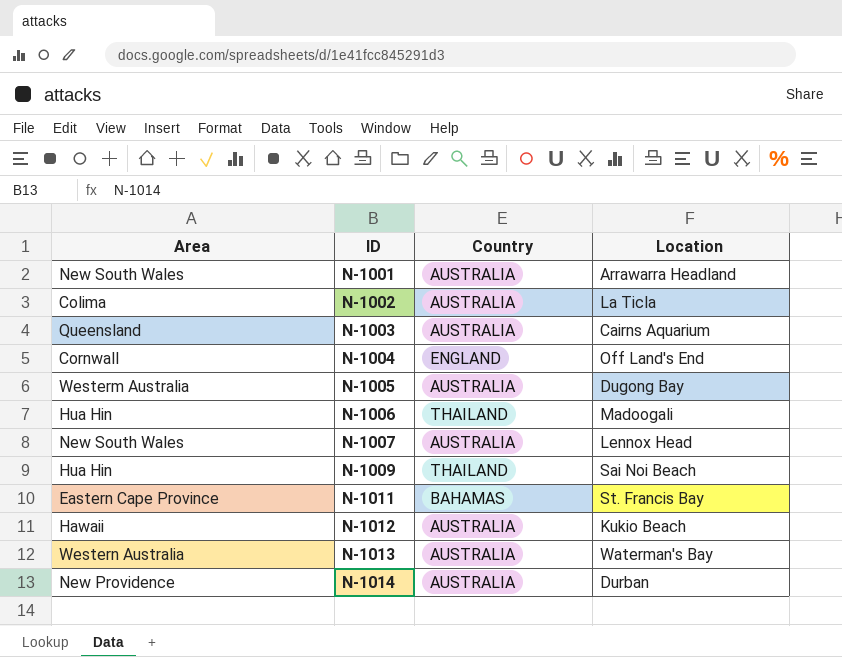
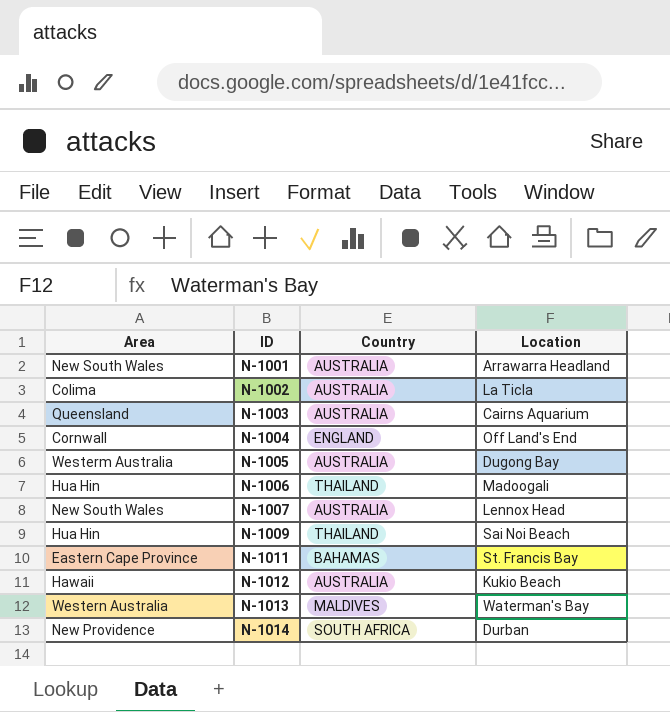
N-1013 | Country: AUSTRALIA -> MALDIVES
N-1014 | Country: AUSTRALIA -> SOUTH AFRICA

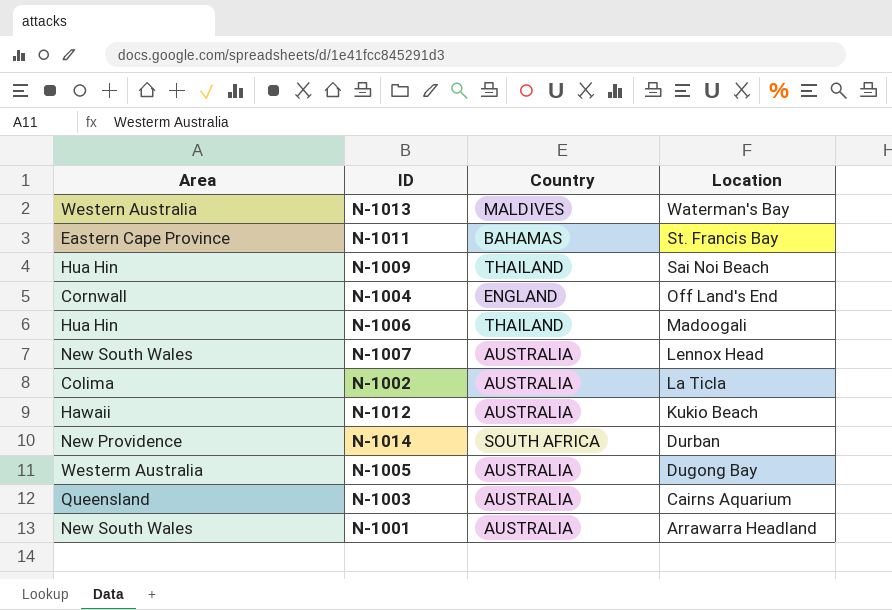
row order: ID ascending -> Location descending

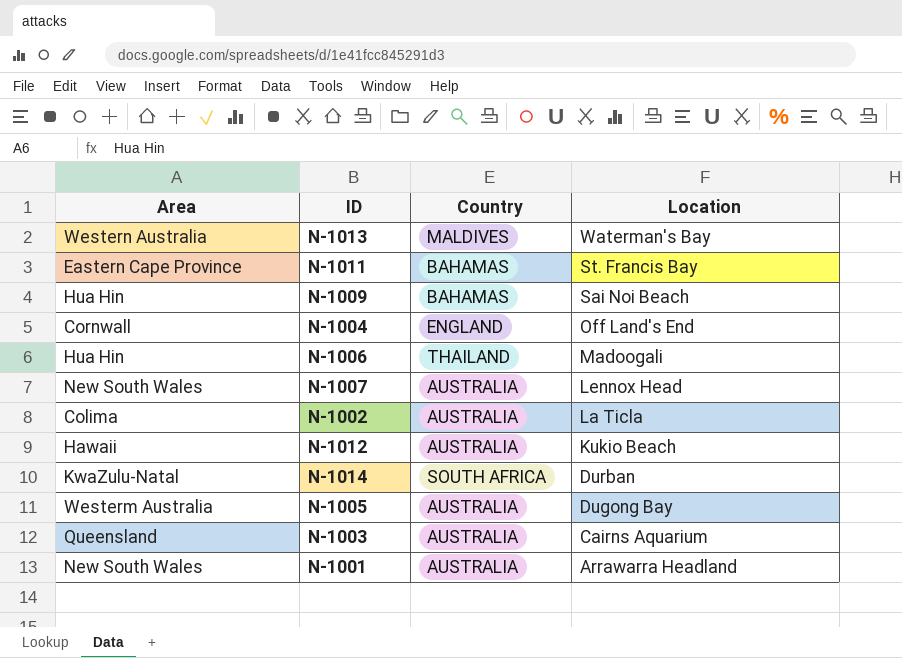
N-1009 | Country: THAILAND -> BAHAMAS
N-1014 | Area: New Providence -> KwaZulu-Natal

